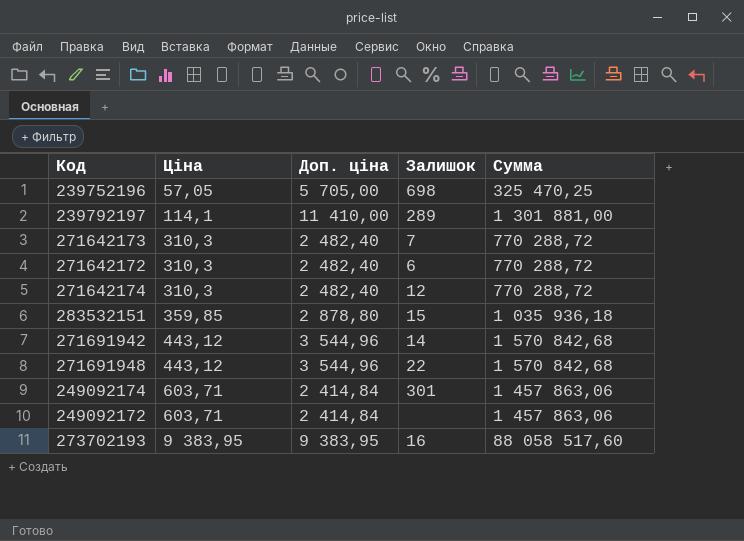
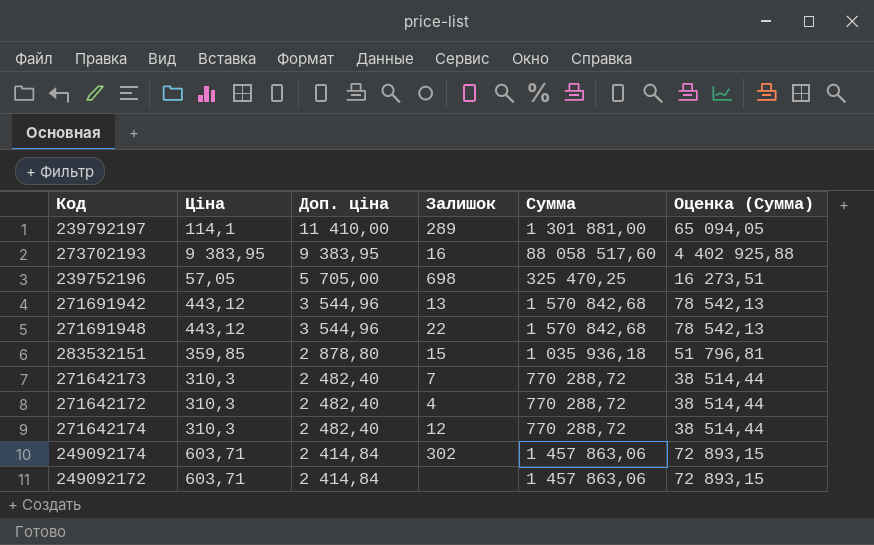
row order: Ціна ascending -> Доп. ціна descending
column Оценка (Сумма) | formula: none -> [Сумма] * 0,05
271691942 | Залишок: 14 -> 13
271642172 | Залишок: 6 -> 4
249092174 | Залишок: 301 -> 302

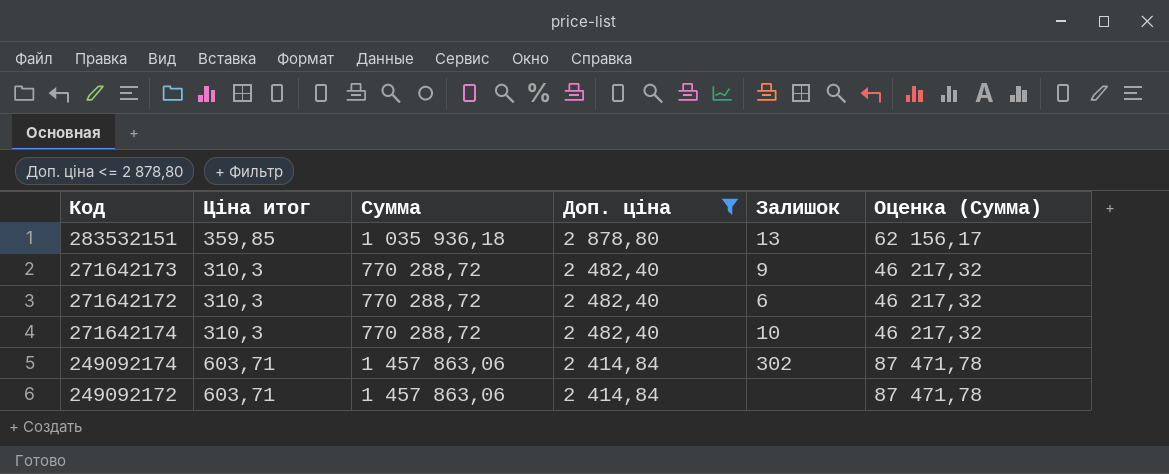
filter: none -> Доп. ціна <= 2 878,80
column name: Ціна -> Ціна итог
column Сумма | position: 5 -> 3
column Оценка (Сумма) | formula: [Сумма] * 0,05 -> [Сумма] * 0,06
283532151 | Залишок: 15 -> 13
271642173 | Залишок: 7 -> 9
271642172 | Залишок: 4 -> 6
271642174 | Залишок: 12 -> 10

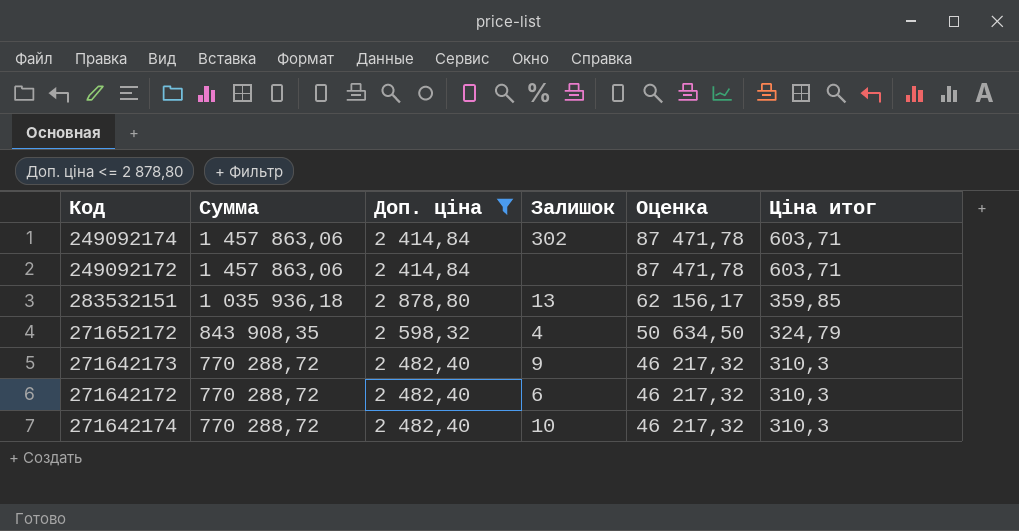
row order: Доп. ціна descending -> Сумма descending
column name: Оценка (Сумма) -> Оценка
column Ціна итог | position: 2 -> 6
row 271652172: none -> 843 908,35 | 2 598,32 | 4 | 50 634,50 | 324,79

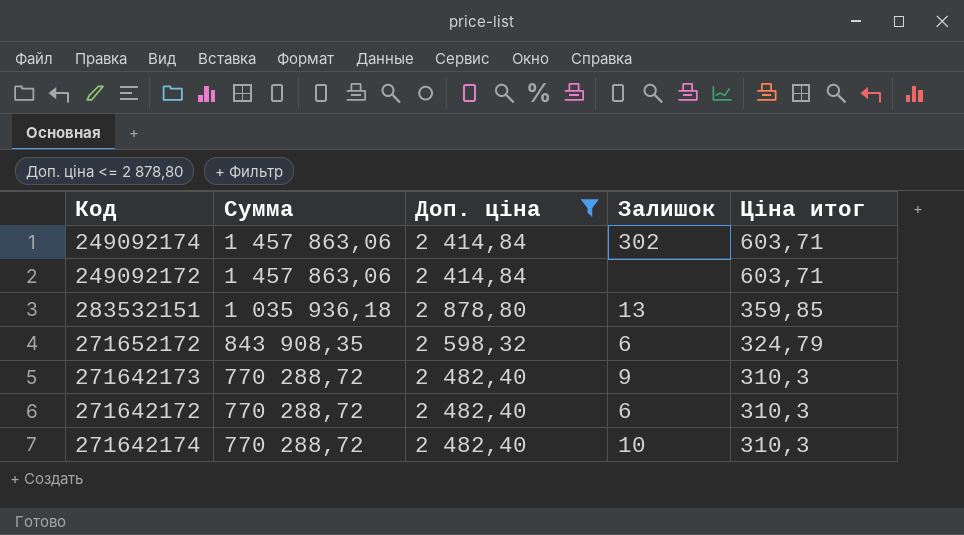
column Оценка | formula: [Сумма] * 0,06 -> none
271652172 | Залишок: 4 -> 6

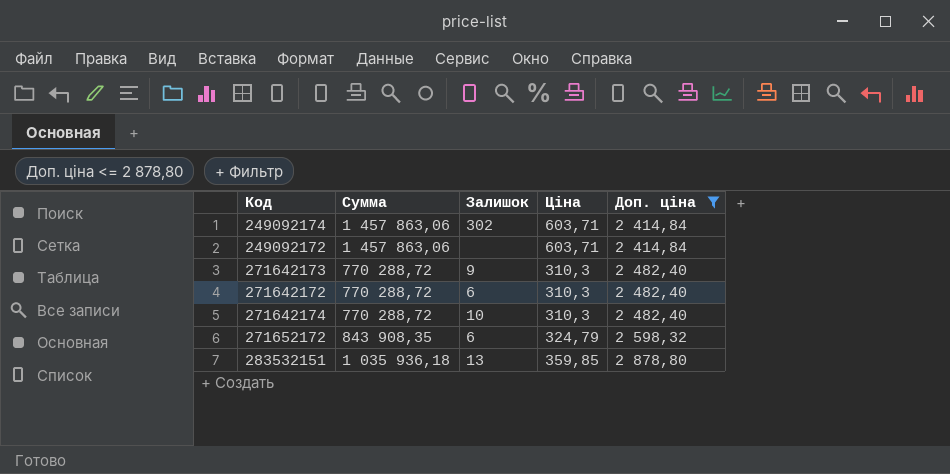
row order: Сумма descending -> Доп. ціна ascending
column name: Ціна итог -> Ціна
column Доп. ціна | position: 3 -> 5

